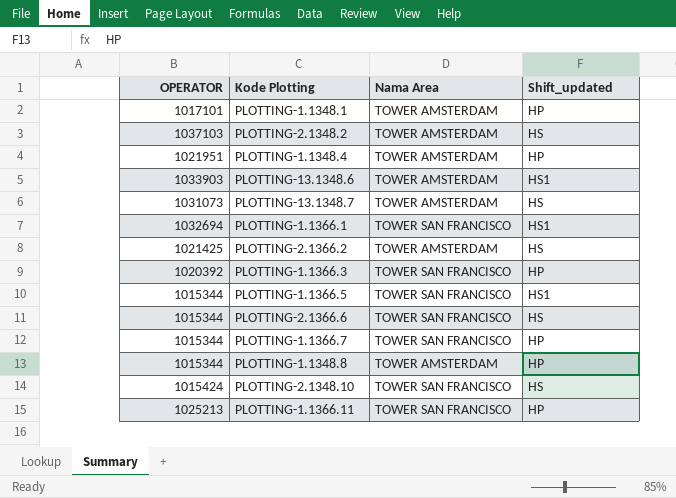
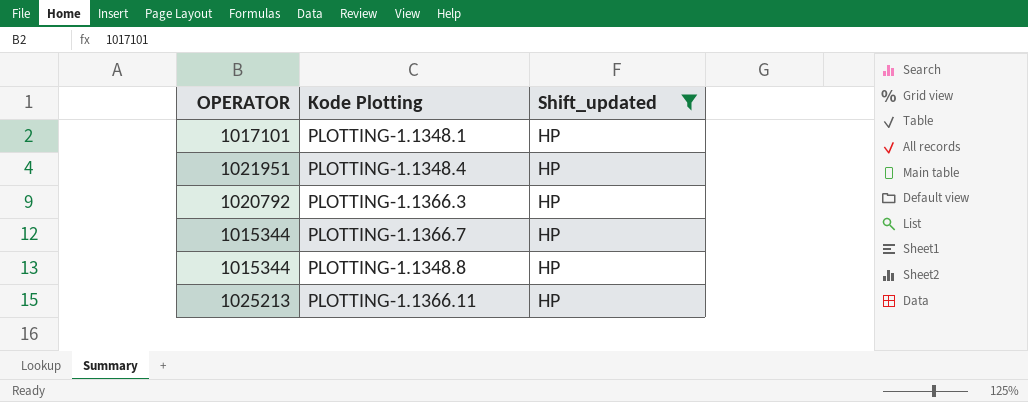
filter: none -> Shift_updated = HP
column Nama Area | position: 3 -> none
PLOTTING-1.1366.3 | OPERATOR: 1020392 -> 1020792

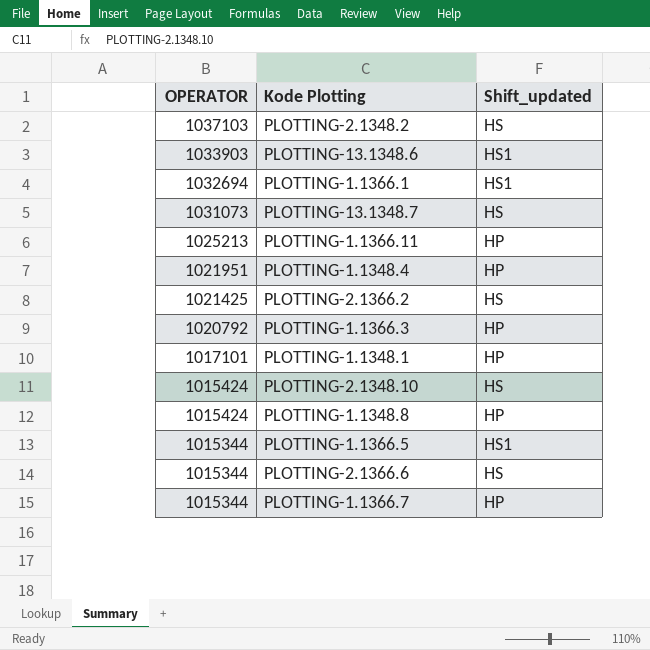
filter: Shift_updated = HP -> none
row order: none -> OPERATOR descending
PLOTTING-1.1348.8 | OPERATOR: 1015344 -> 1015424

